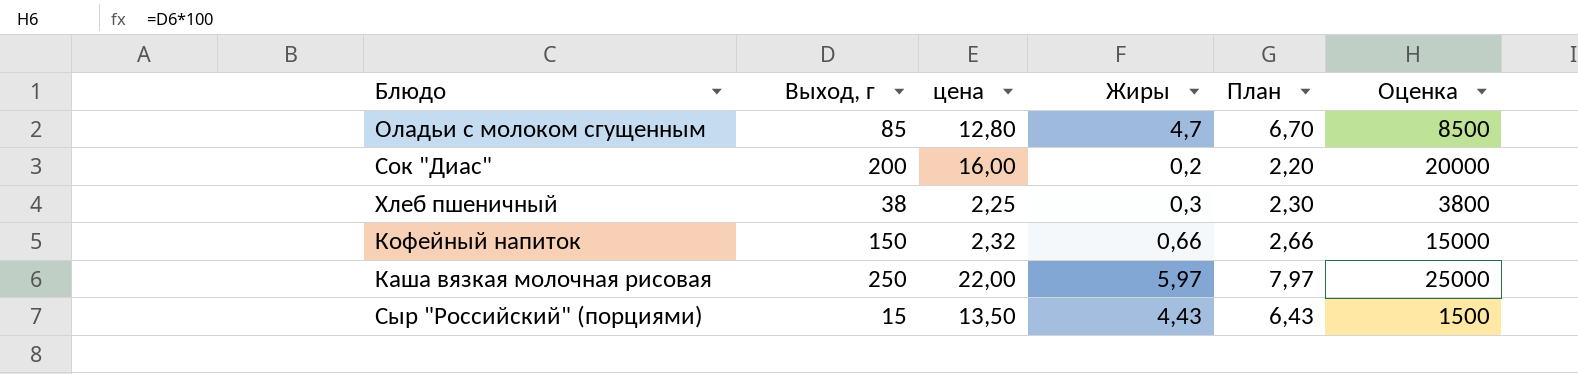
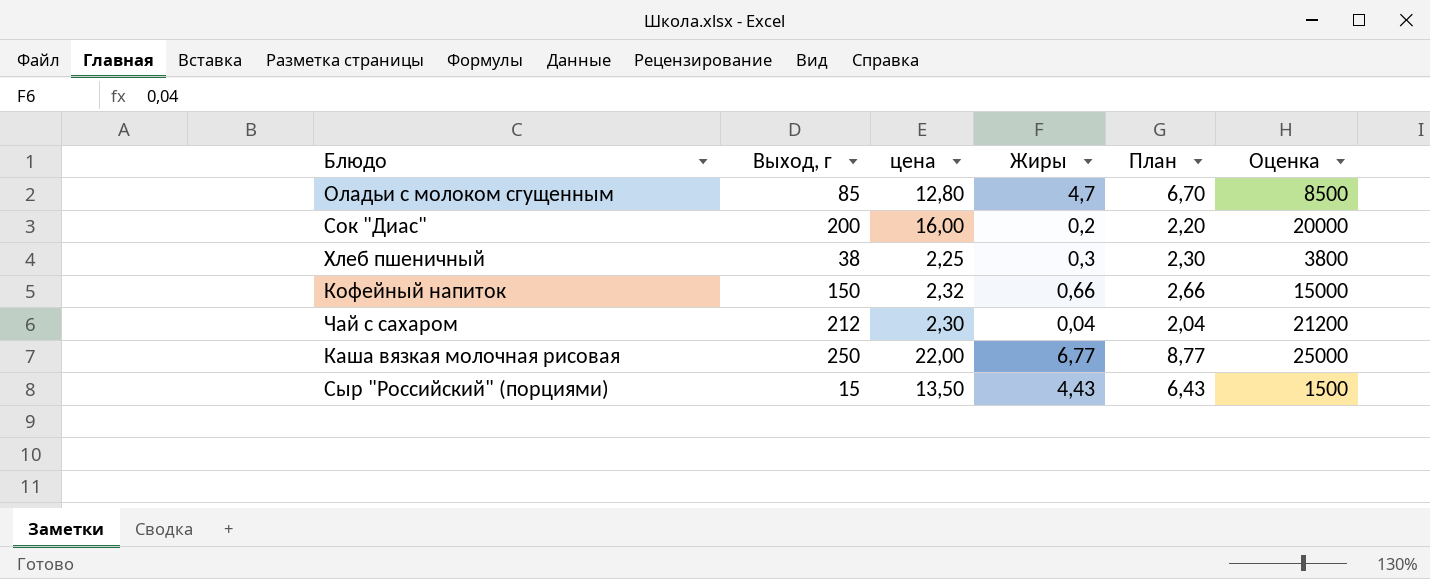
row Чай с сахаром: none -> 212 | 2,30 | 0,04 | 2,04 | 21200
Каша вязкая молочная рисовая | Жиры: 5,97 -> 6,77
Каша вязкая молочная рисовая | План: 7,97 -> 8,77

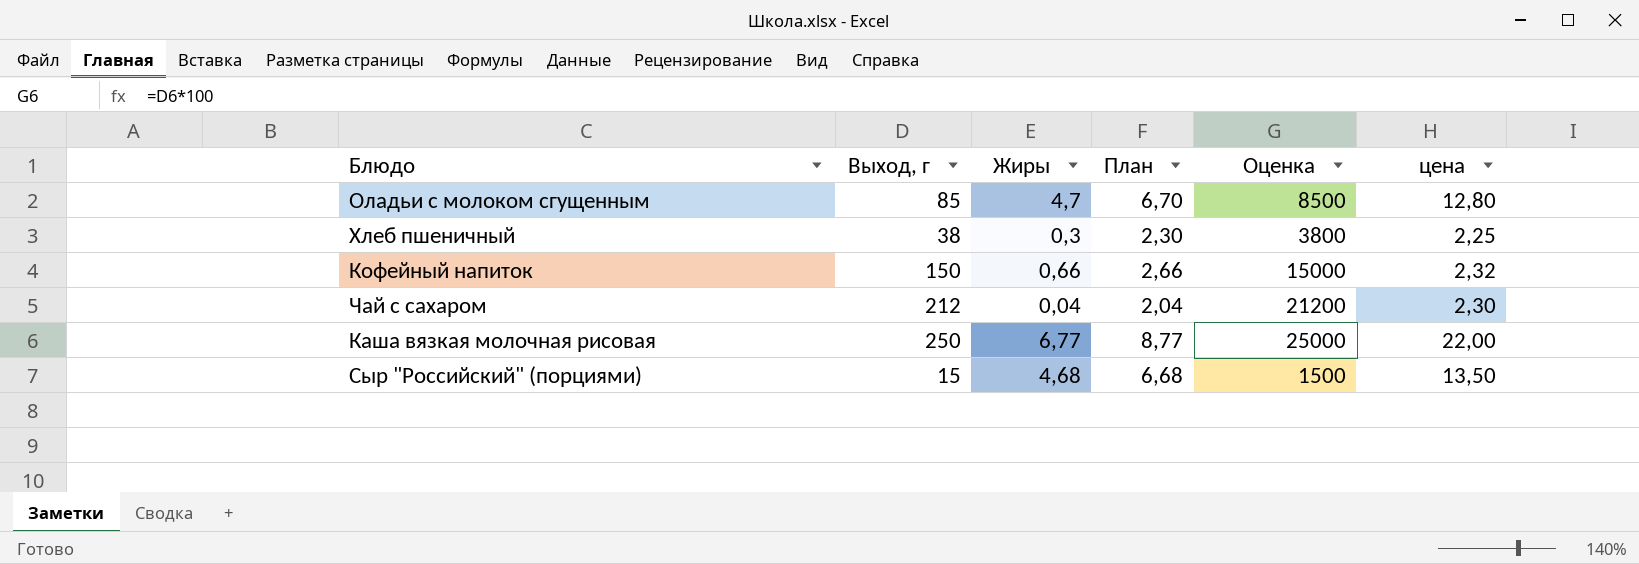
column цена | position: 3 -> 6
row Сок "Диас": 200 | 16,00 | 0,2 | 2,20 | 20000 -> none
Сыр "Российский" (порциями) | Жиры: 4,43 -> 4,68
Сыр "Российский" (порциями) | План: 6,43 -> 6,68

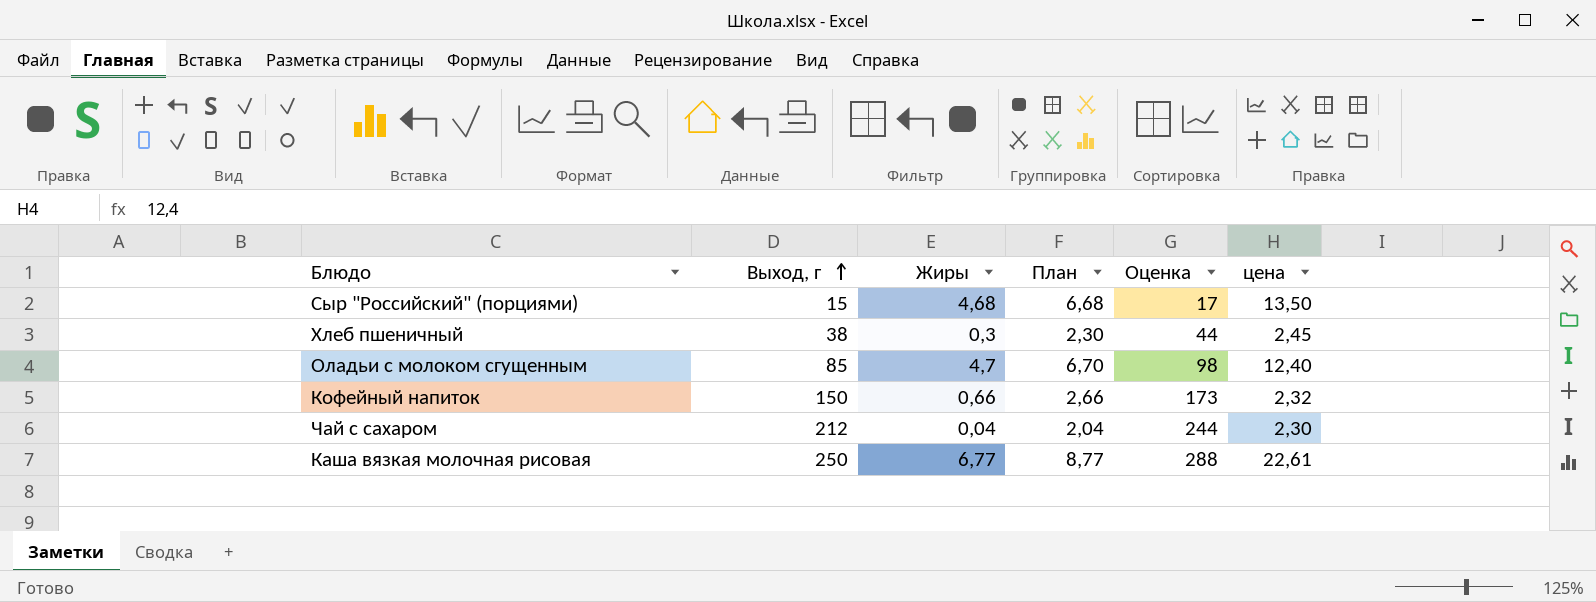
row order: none -> Выход, г ascending
column Оценка | formula: [Выход, г] * 100 -> [Выход, г] * 1,15
Хлеб пшеничный | цена: 2,25 -> 2,45
Оладьи с молоком сгущенным | цена: 12,80 -> 12,40
Каша вязкая молочная рисовая | цена: 22,00 -> 22,61

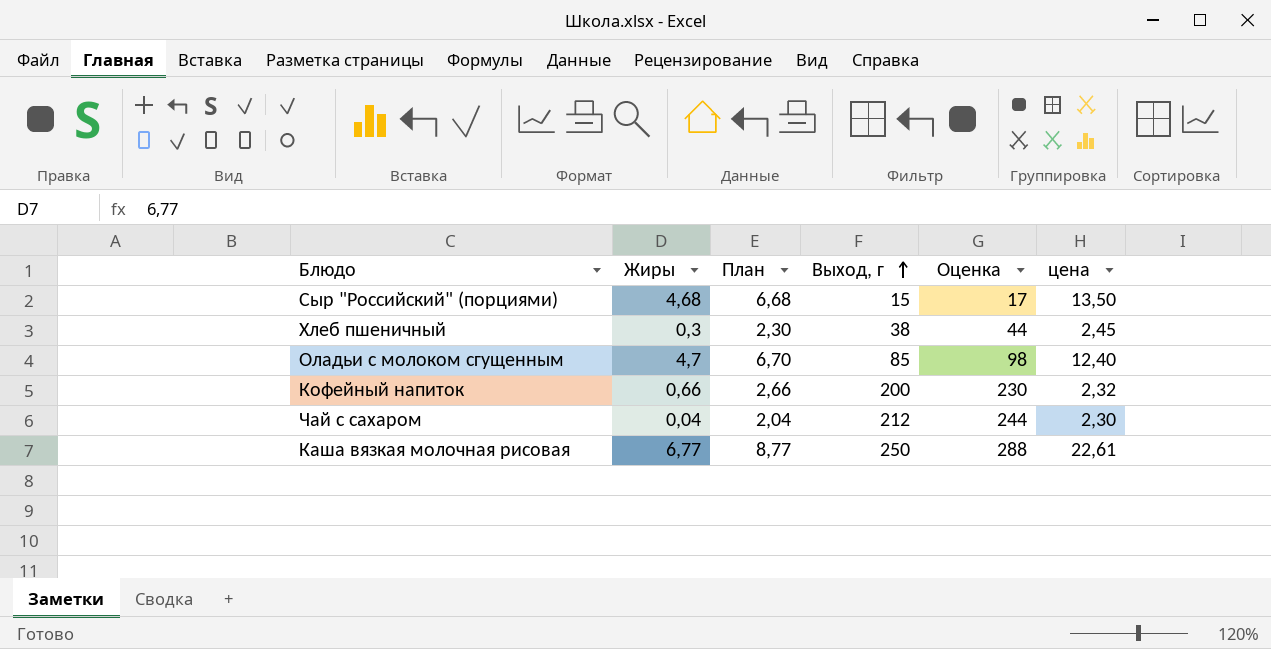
column Выход, г | position: 2 -> 4
Кофейный напиток | Выход, г: 150 -> 200
Кофейный напиток | Оценка: 173 -> 230

